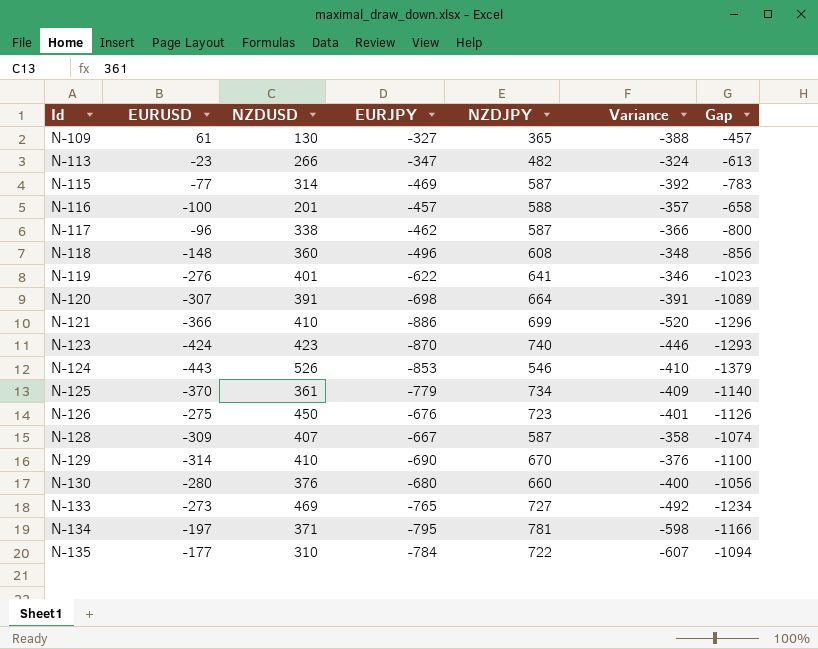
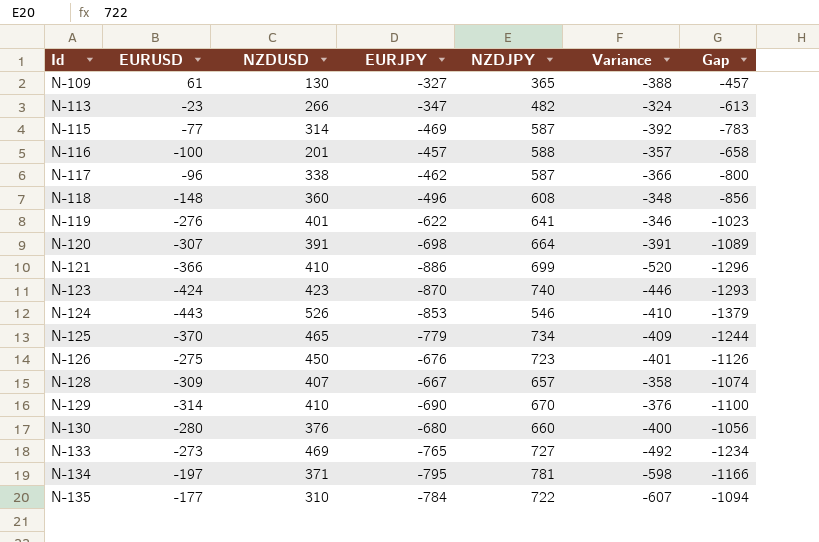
N-125 | NZDUSD: 361 -> 465
N-125 | Gap: -1140 -> -1244
N-128 | NZDJPY: 587 -> 657

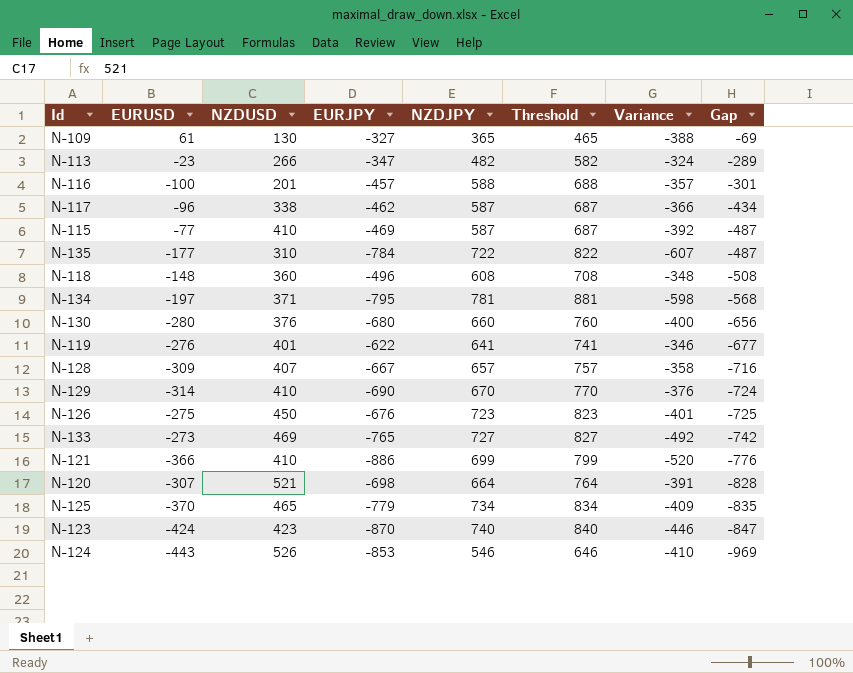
row order: Id ascending -> Gap descending
column Threshold | formula: none -> [NZDJPY] + 100
column Gap | formula: [EURJPY] - [NZDUSD] -> [EURUSD] - [NZDUSD]
N-115 | NZDUSD: 314 -> 410
N-120 | NZDUSD: 391 -> 521

